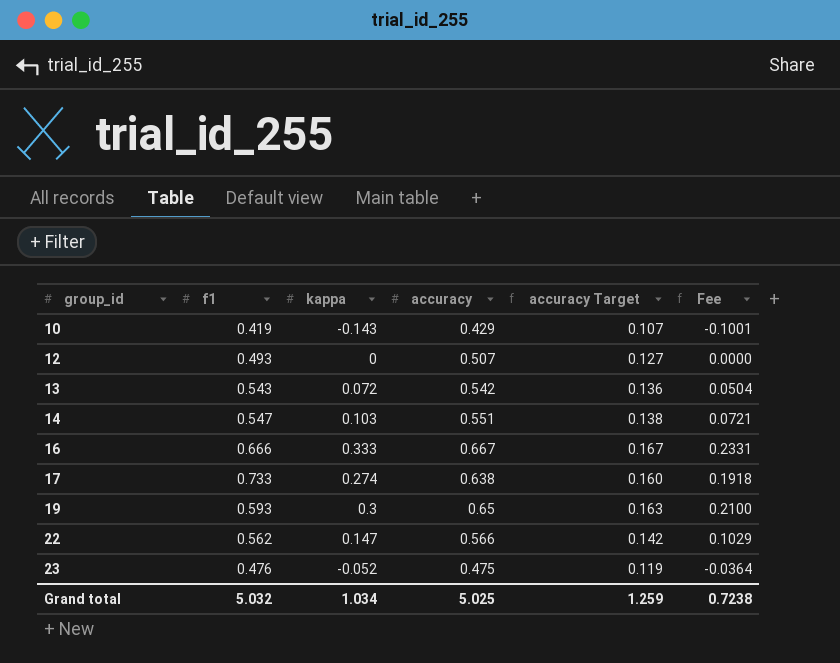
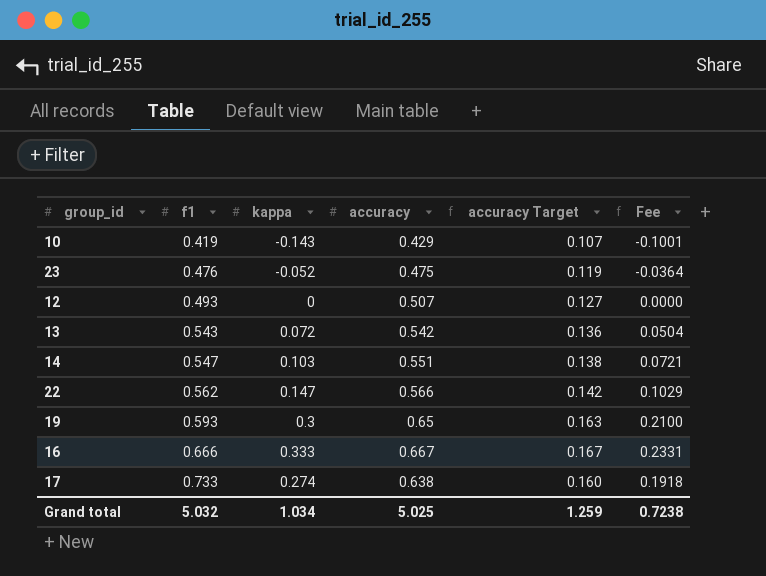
row order: group_id ascending -> f1 ascending

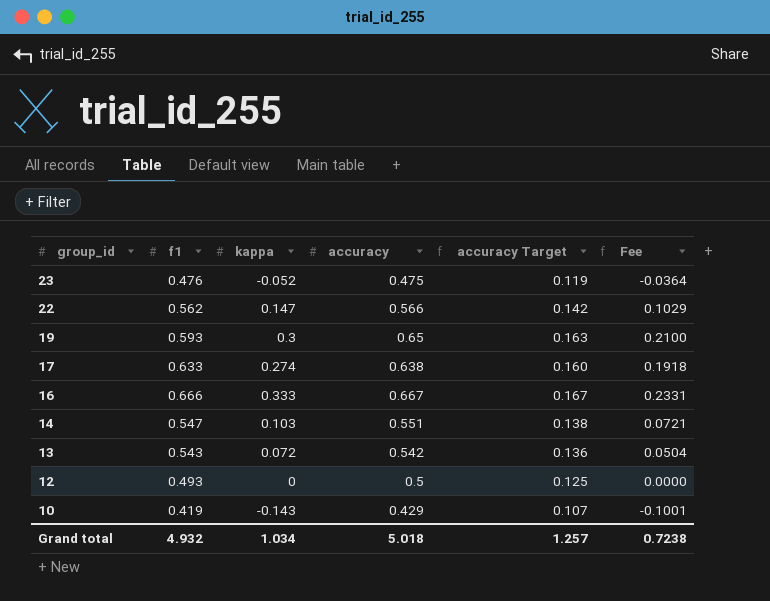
row order: f1 ascending -> group_id descending
17 | f1: 0.733 -> 0.633
12 | accuracy: 0.507 -> 0.5
12 | accuracy Target: 0.127 -> 0.125
Grand total | f1: 5.032 -> 4.932
Grand total | accuracy: 5.025 -> 5.018
Grand total | accuracy Target: 1.259 -> 1.257

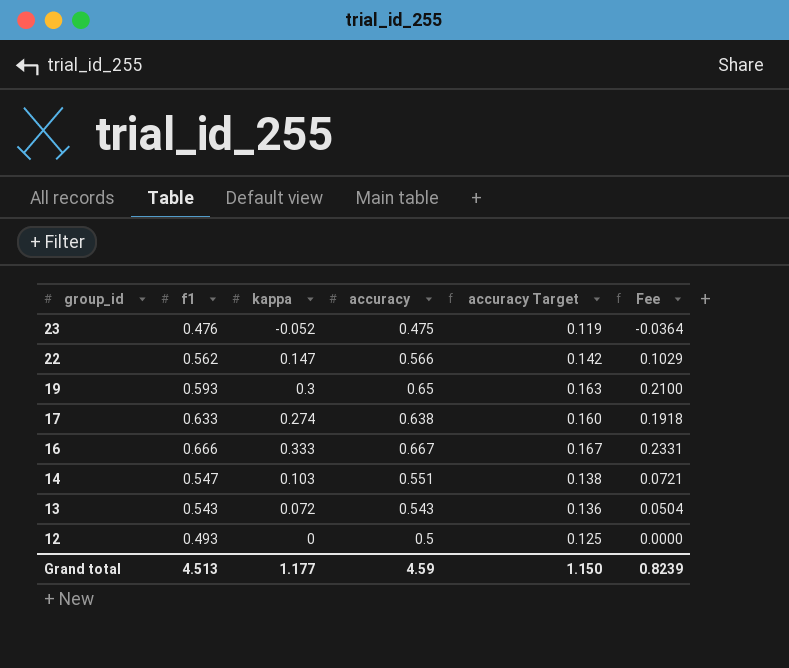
row 10: 0.419 | -0.143 | 0.429 | 0.107 | -0.1001 -> none
13 | accuracy: 0.542 -> 0.543
Grand total | f1: 4.932 -> 4.513
Grand total | kappa: 1.034 -> 1.177
Grand total | accuracy: 5.018 -> 4.59
Grand total | accuracy Target: 1.257 -> 1.150
Grand total | Fee: 0.7238 -> 0.8239

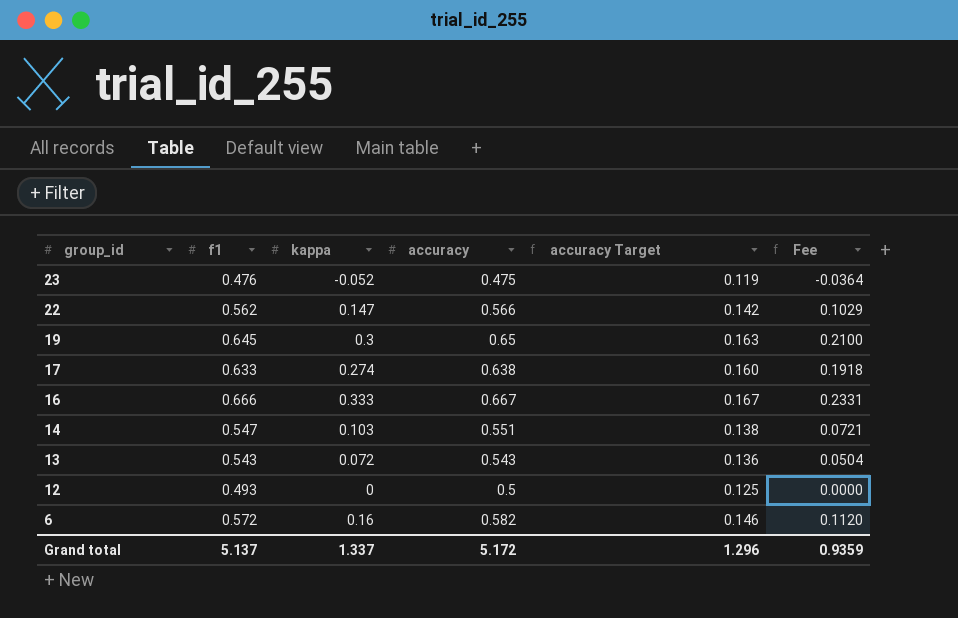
19 | f1: 0.593 -> 0.645
row 6: none -> 0.572 | 0.16 | 0.582 | 0.146 | 0.1120
Grand total | f1: 4.513 -> 5.137
Grand total | kappa: 1.177 -> 1.337
Grand total | accuracy: 4.59 -> 5.172
Grand total | accuracy Target: 1.150 -> 1.296
Grand total | Fee: 0.8239 -> 0.9359

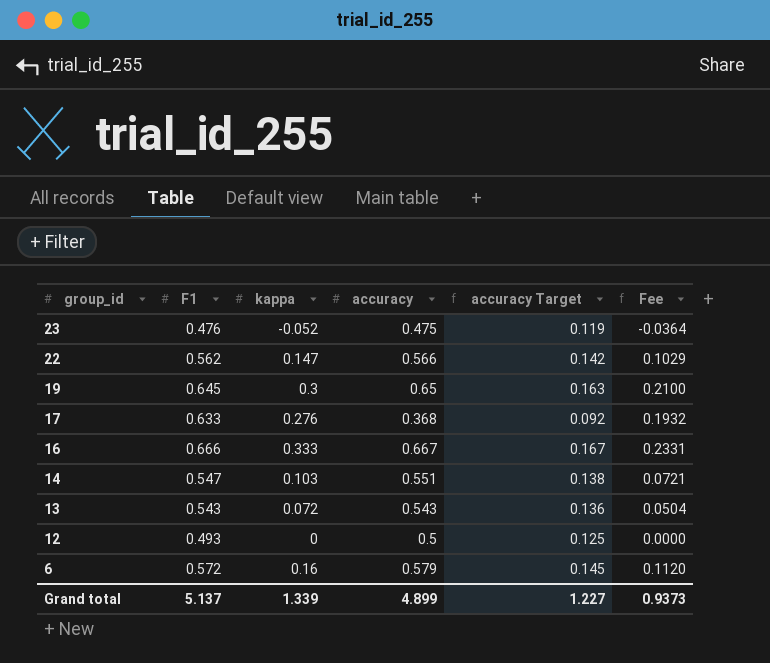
column name: f1 -> F1
17 | kappa: 0.274 -> 0.276
17 | accuracy: 0.638 -> 0.368
17 | accuracy Target: 0.160 -> 0.092
17 | Fee: 0.1918 -> 0.1932
6 | accuracy: 0.582 -> 0.579
6 | accuracy Target: 0.146 -> 0.145
Grand total | kappa: 1.337 -> 1.339
Grand total | accuracy: 5.172 -> 4.899
Grand total | accuracy Target: 1.296 -> 1.227
Grand total | Fee: 0.9359 -> 0.9373

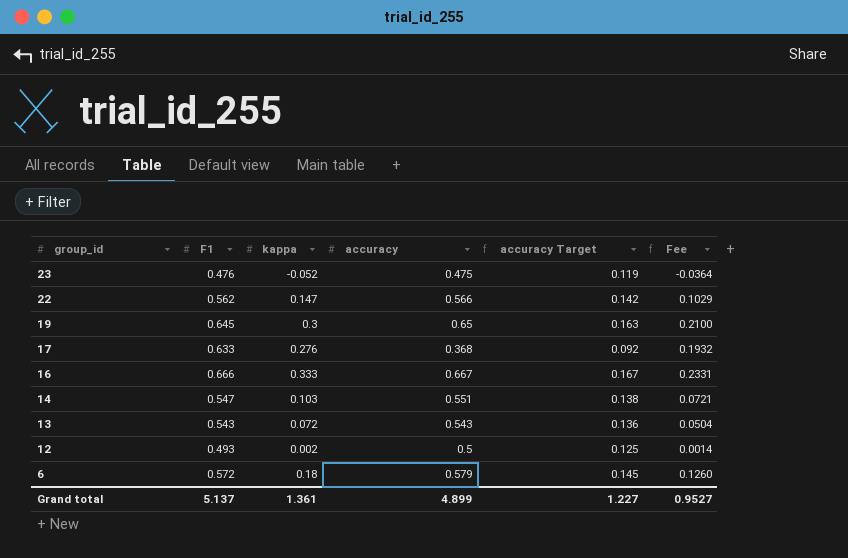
12 | kappa: 0 -> 0.002
12 | Fee: 0.0000 -> 0.0014
6 | kappa: 0.16 -> 0.18
6 | Fee: 0.1120 -> 0.1260
Grand total | kappa: 1.339 -> 1.361
Grand total | Fee: 0.9373 -> 0.9527

